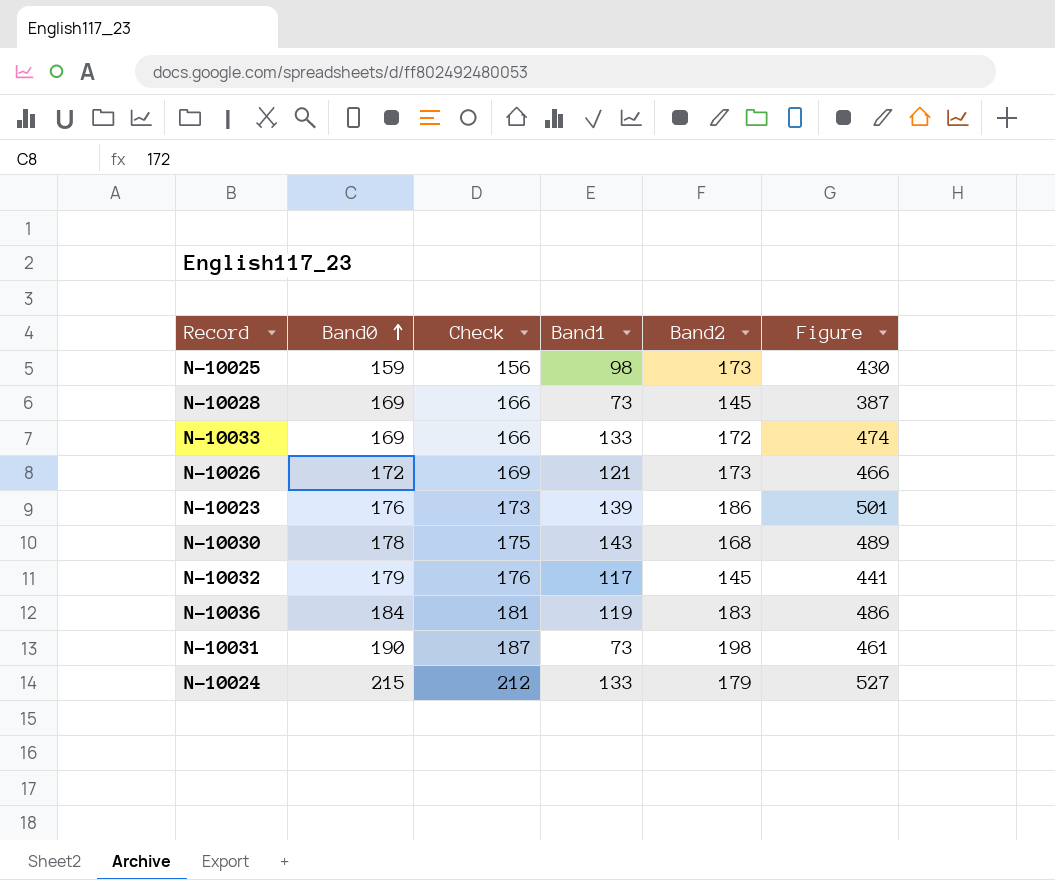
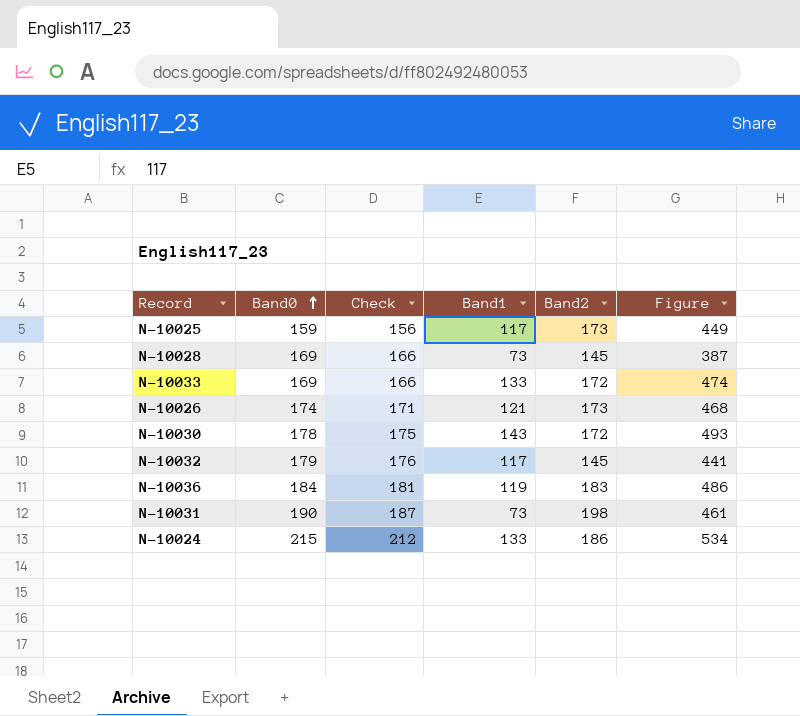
row N-10023: 176 | 173 | 139 | 186 | 501 -> none
N-10025 | Band1: 98 -> 117
N-10025 | Figure: 430 -> 449
N-10026 | Band0: 172 -> 174
N-10026 | Check: 169 -> 171
N-10026 | Figure: 466 -> 468
N-10030 | Band2: 168 -> 172
N-10030 | Figure: 489 -> 493
N-10024 | Band2: 179 -> 186
N-10024 | Figure: 527 -> 534

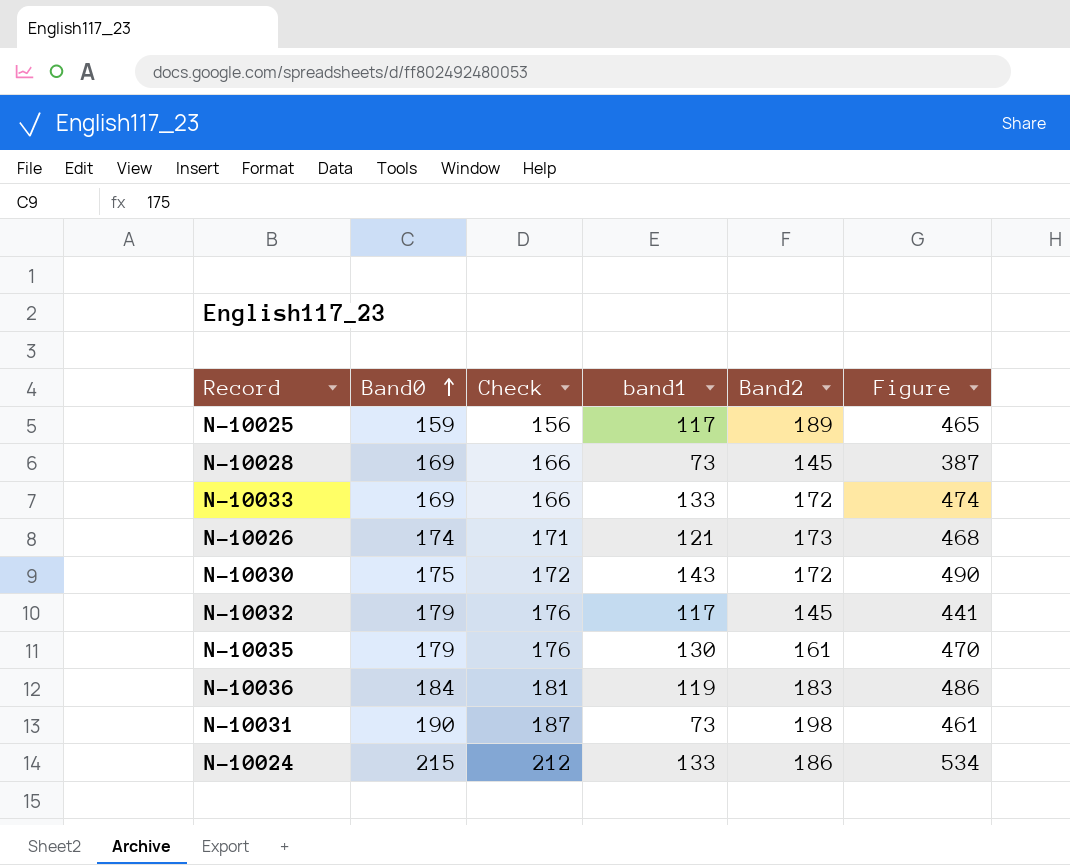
column name: Band1 -> band1
N-10025 | Band2: 173 -> 189
N-10025 | Figure: 449 -> 465
N-10030 | Band0: 178 -> 175
N-10030 | Check: 175 -> 172
N-10030 | Figure: 493 -> 490
row N-10035: none -> 179 | 176 | 130 | 161 | 470

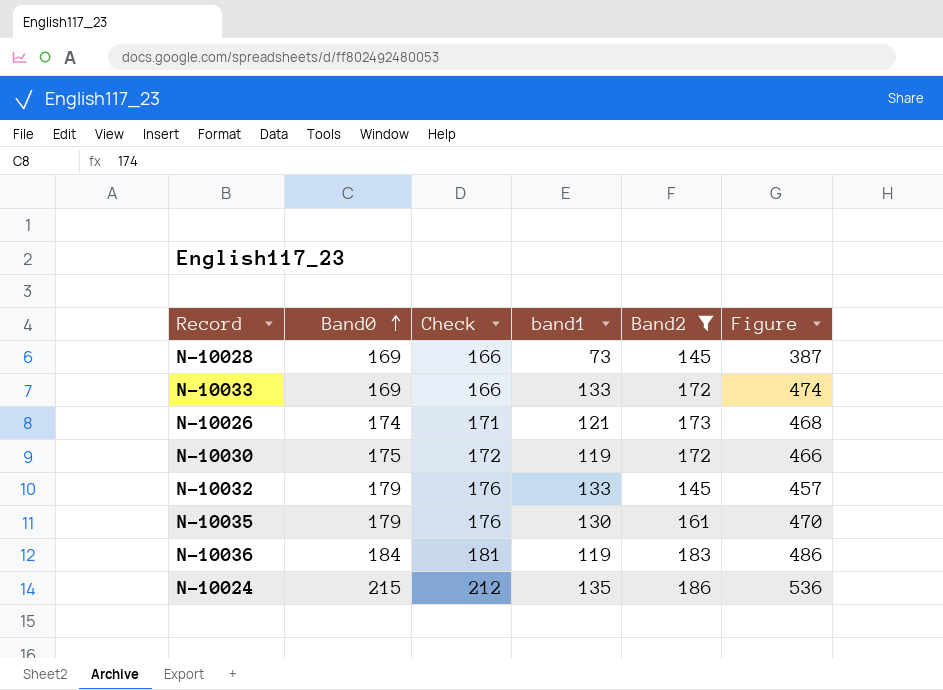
filter: none -> Band2 <= 186
N-10030 | band1: 143 -> 119
N-10030 | Figure: 490 -> 466
N-10032 | band1: 117 -> 133
N-10032 | Figure: 441 -> 457
N-10024 | band1: 133 -> 135
N-10024 | Figure: 534 -> 536

